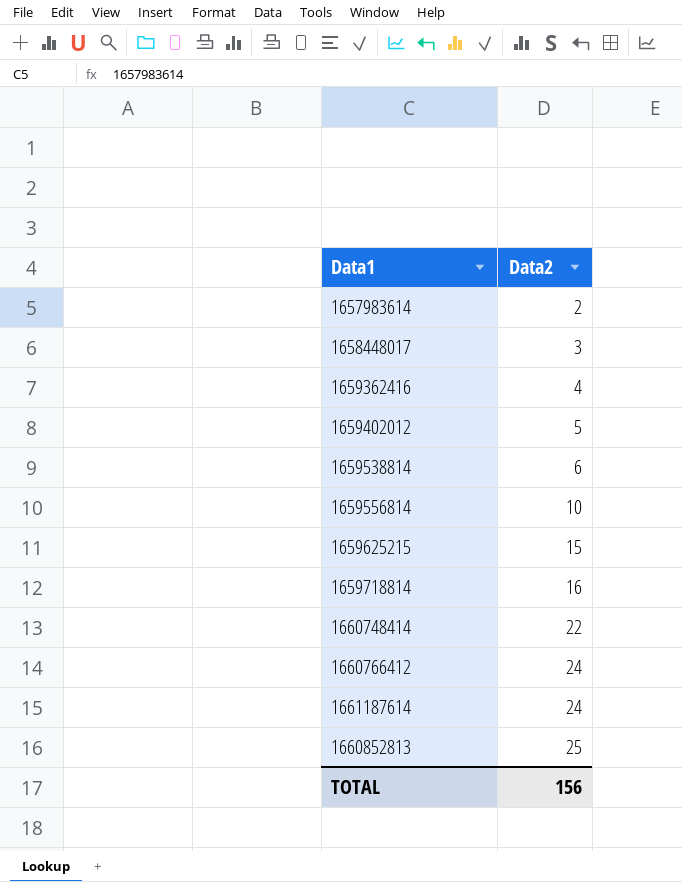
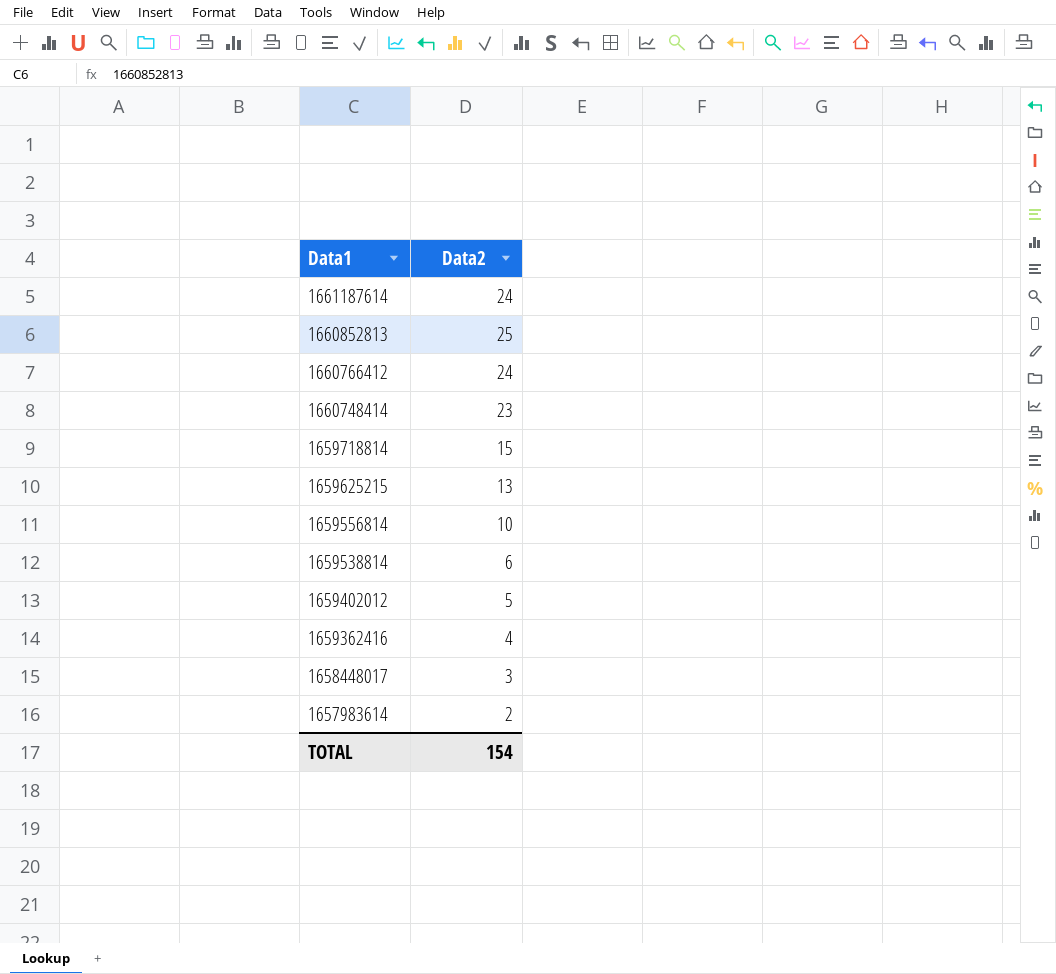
row order: Data2 ascending -> Data1 descending
1660748414 | Data2: 22 -> 23
1659718814 | Data2: 16 -> 15
1659625215 | Data2: 15 -> 13
TOTAL | Data2: 156 -> 154

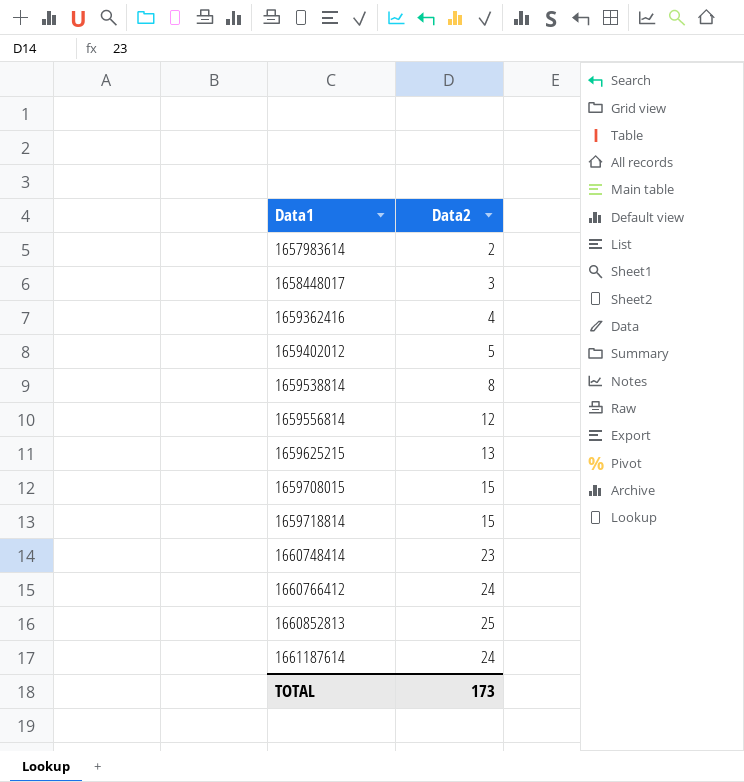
row order: Data1 descending -> Data1 ascending
1659538814 | Data2: 6 -> 8
1659556814 | Data2: 10 -> 12
row 1659708015: none -> 15
TOTAL | Data2: 154 -> 173

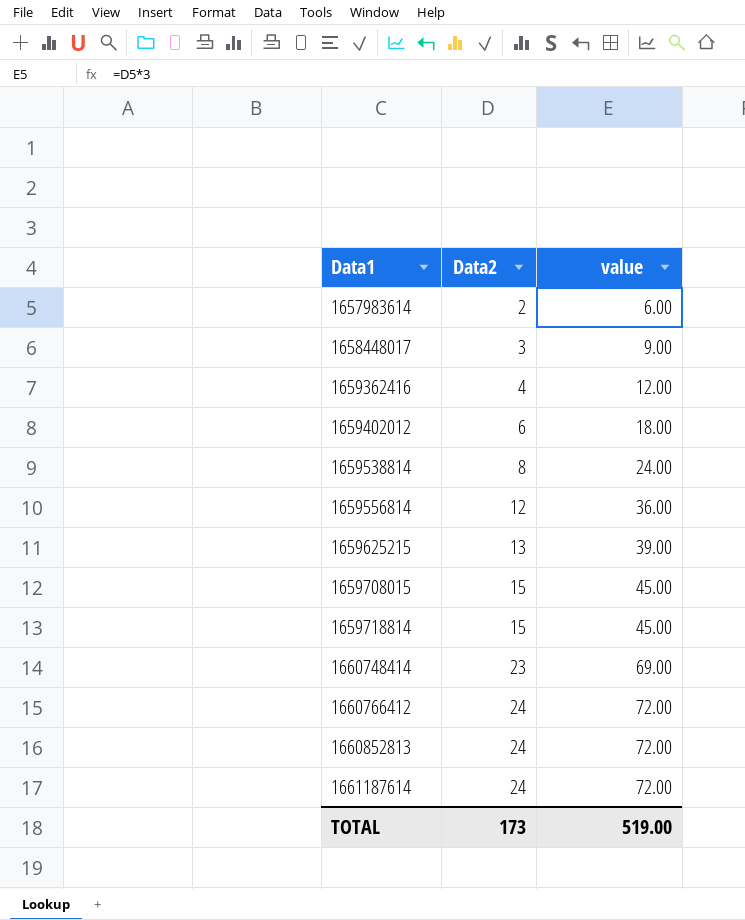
column value | formula: none -> [Data2] * 3
1659402012 | Data2: 5 -> 6
1660852813 | Data2: 25 -> 24

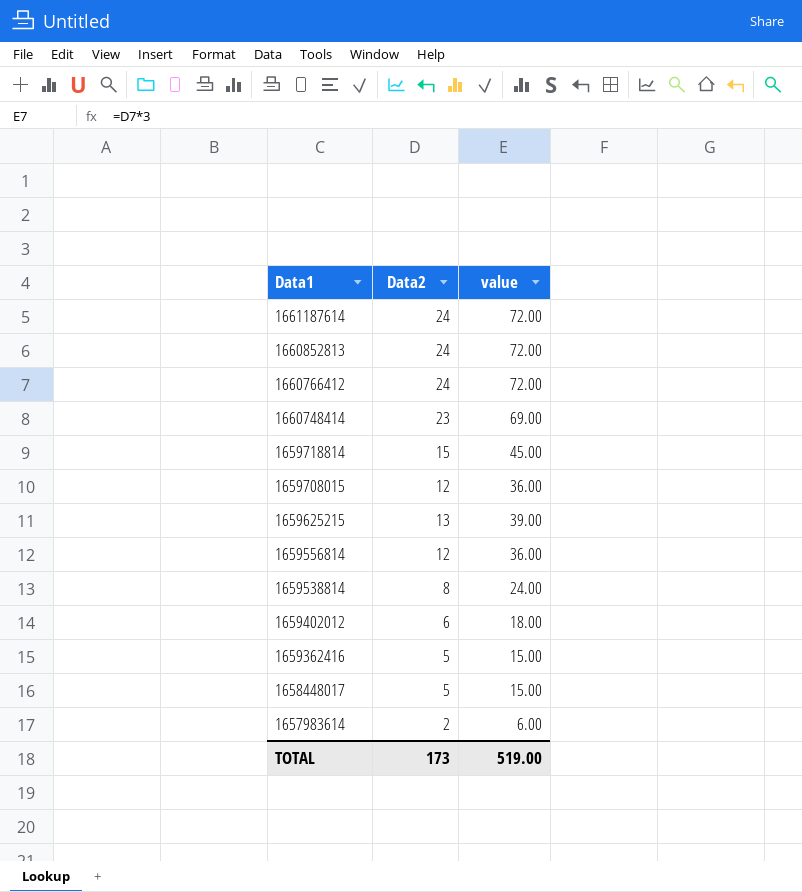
row order: Data1 ascending -> Data1 descending
1659708015 | Data2: 15 -> 12
1659708015 | value: 45.00 -> 36.00
1659362416 | Data2: 4 -> 5
1659362416 | value: 12.00 -> 15.00
1658448017 | Data2: 3 -> 5
1658448017 | value: 9.00 -> 15.00

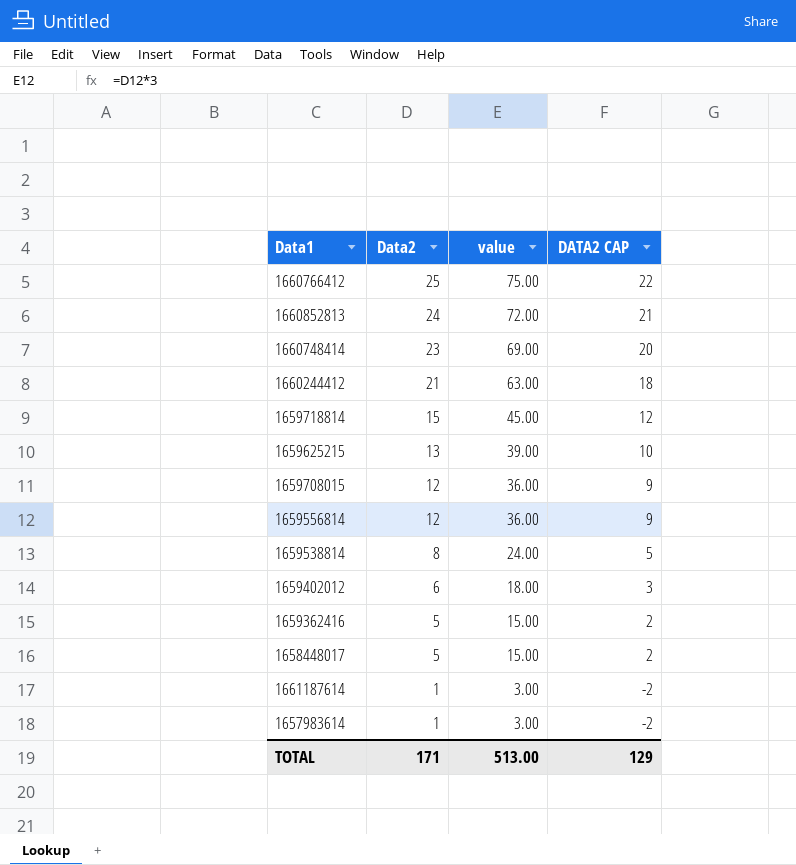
row order: Data1 descending -> Data2 descending
column DATA2 CAP | formula: none -> [Data2] - 3
1660766412 | Data2: 24 -> 25
1660766412 | value: 72.00 -> 75.00
row 1660244412: none -> 21 | 63.00 | 18
1661187614 | Data2: 24 -> 1
1661187614 | value: 72.00 -> 3.00
1657983614 | Data2: 2 -> 1
1657983614 | value: 6.00 -> 3.00
TOTAL | Data2: 173 -> 171
TOTAL | value: 519.00 -> 513.00

